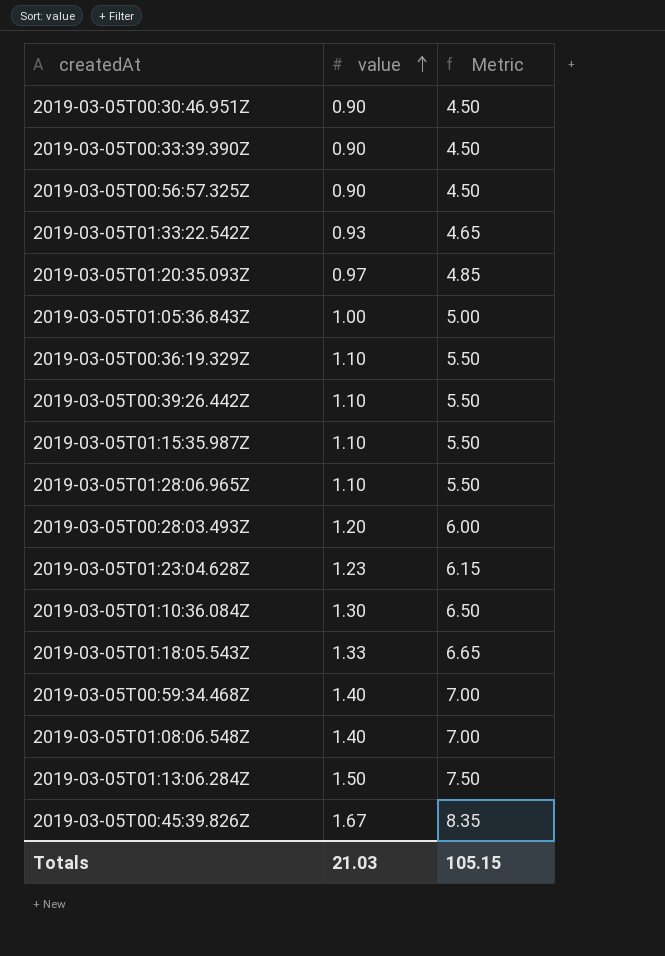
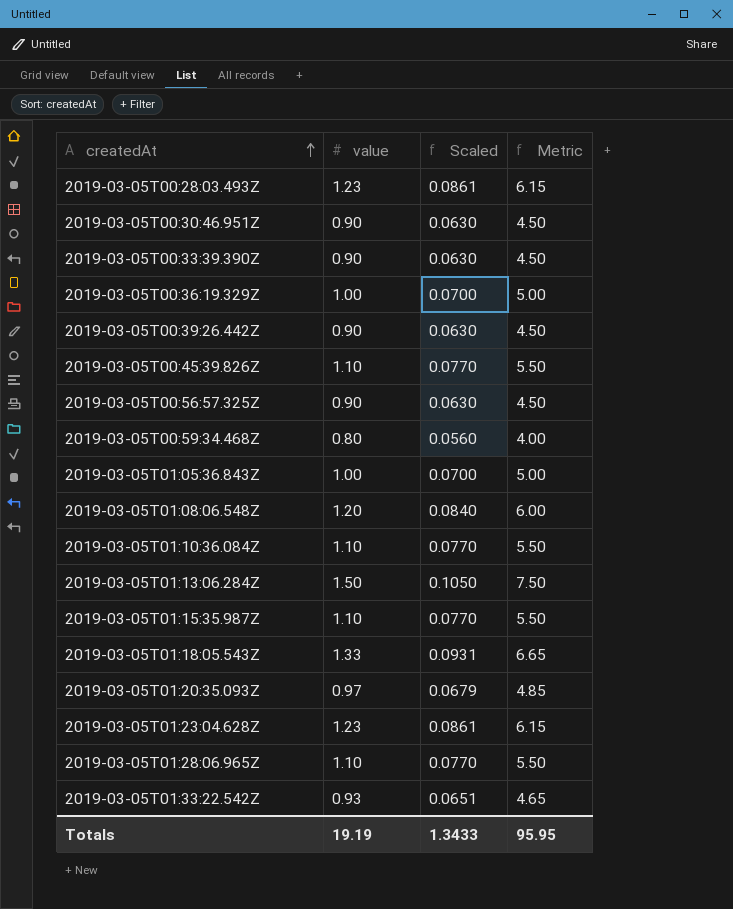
row order: value ascending -> createdAt ascending
column Scaled | formula: none -> [value] * 0.07
2019-03-05T00:28:03.493Z | value: 1.20 -> 1.23
2019-03-05T00:28:03.493Z | Metric: 6.00 -> 6.15
2019-03-05T00:36:19.329Z | value: 1.10 -> 1.00
2019-03-05T00:36:19.329Z | Metric: 5.50 -> 5.00
2019-03-05T00:39:26.442Z | value: 1.10 -> 0.90
2019-03-05T00:39:26.442Z | Metric: 5.50 -> 4.50
2019-03-05T00:45:39.826Z | value: 1.67 -> 1.10
2019-03-05T00:45:39.826Z | Metric: 8.35 -> 5.50
2019-03-05T00:59:34.468Z | value: 1.40 -> 0.80
2019-03-05T00:59:34.468Z | Metric: 7.00 -> 4.00
2019-03-05T01:08:06.548Z | value: 1.40 -> 1.20
2019-03-05T01:08:06.548Z | Metric: 7.00 -> 6.00
2019-03-05T01:10:36.084Z | value: 1.30 -> 1.10
2019-03-05T01:10:36.084Z | Metric: 6.50 -> 5.50
Totals | value: 21.03 -> 19.19
Totals | Metric: 105.15 -> 95.95

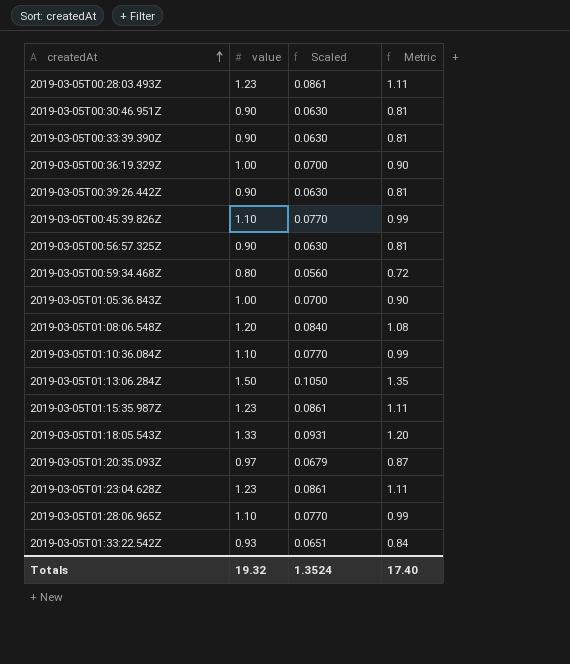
column Metric | formula: [value] * 5 -> [value] * 0.9
2019-03-05T01:15:35.987Z | value: 1.10 -> 1.23
2019-03-05T01:15:35.987Z | Scaled: 0.0770 -> 0.0861
Totals | value: 19.19 -> 19.32
Totals | Scaled: 1.3433 -> 1.3524
Totals | Metric: 95.95 -> 17.40

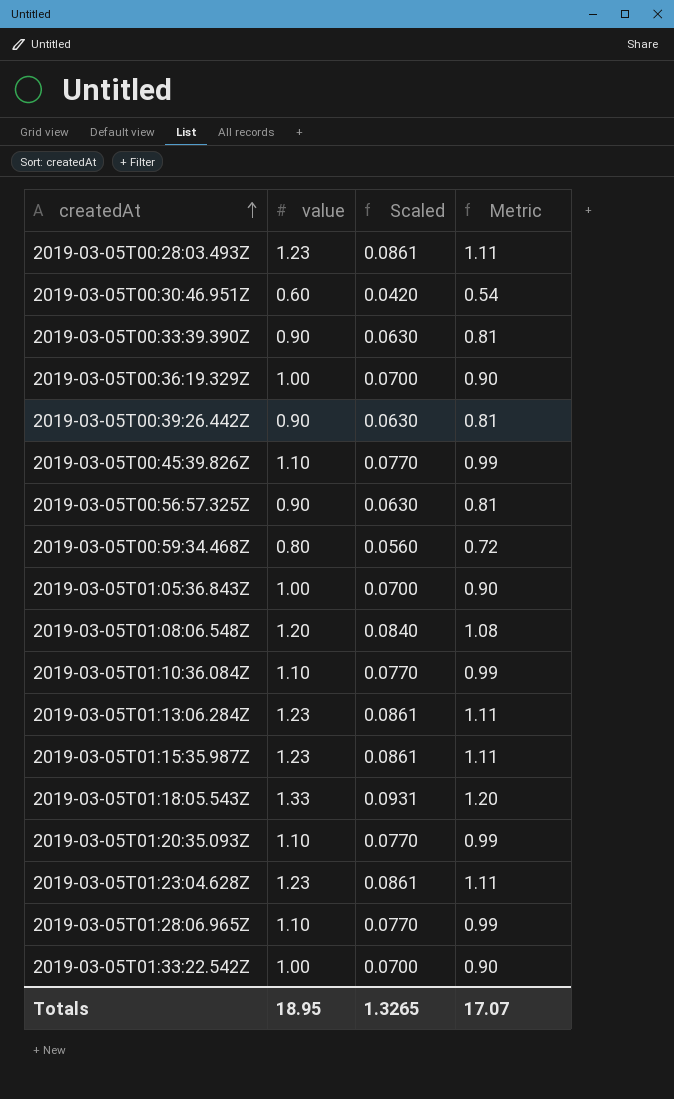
2019-03-05T00:30:46.951Z | value: 0.90 -> 0.60
2019-03-05T00:30:46.951Z | Scaled: 0.0630 -> 0.0420
2019-03-05T00:30:46.951Z | Metric: 0.81 -> 0.54
2019-03-05T01:13:06.284Z | value: 1.50 -> 1.23
2019-03-05T01:13:06.284Z | Scaled: 0.1050 -> 0.0861
2019-03-05T01:13:06.284Z | Metric: 1.35 -> 1.11
2019-03-05T01:20:35.093Z | value: 0.97 -> 1.10
2019-03-05T01:20:35.093Z | Scaled: 0.0679 -> 0.0770
2019-03-05T01:20:35.093Z | Metric: 0.87 -> 0.99
2019-03-05T01:33:22.542Z | value: 0.93 -> 1.00
2019-03-05T01:33:22.542Z | Scaled: 0.0651 -> 0.0700
2019-03-05T01:33:22.542Z | Metric: 0.84 -> 0.90
Totals | value: 19.32 -> 18.95
Totals | Scaled: 1.3524 -> 1.3265
Totals | Metric: 17.40 -> 17.07

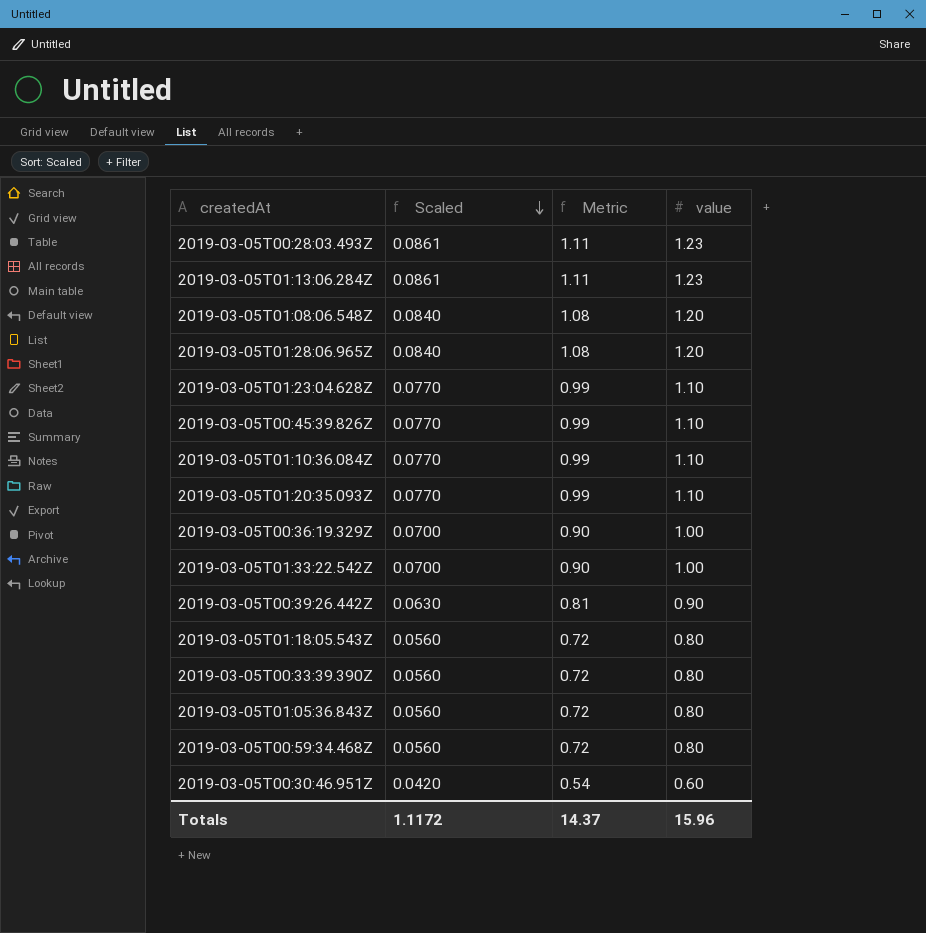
row order: createdAt ascending -> Scaled descending
column value | position: 2 -> 4
row 2019-03-05T00:56:57.325Z: 0.90 | 0.0630 | 0.81 -> none
row 2019-03-05T01:15:35.987Z: 1.23 | 0.0861 | 1.11 -> none
2019-03-05T01:28:06.965Z | Scaled: 0.0770 -> 0.0840
2019-03-05T01:28:06.965Z | Metric: 0.99 -> 1.08
2019-03-05T01:28:06.965Z | value: 1.10 -> 1.20
2019-03-05T01:23:04.628Z | Scaled: 0.0861 -> 0.0770
2019-03-05T01:23:04.628Z | Metric: 1.11 -> 0.99
2019-03-05T01:23:04.628Z | value: 1.23 -> 1.10
2019-03-05T01:18:05.543Z | Scaled: 0.0931 -> 0.0560
2019-03-05T01:18:05.543Z | Metric: 1.20 -> 0.72
2019-03-05T01:18:05.543Z | value: 1.33 -> 0.80
2019-03-05T00:33:39.390Z | Scaled: 0.0630 -> 0.0560
2019-03-05T00:33:39.390Z | Metric: 0.81 -> 0.72
2019-03-05T00:33:39.390Z | value: 0.90 -> 0.80
2019-03-05T01:05:36.843Z | Scaled: 0.0700 -> 0.0560
2019-03-05T01:05:36.843Z | Metric: 0.90 -> 0.72
2019-03-05T01:05:36.843Z | value: 1.00 -> 0.80
Totals | Scaled: 1.3265 -> 1.1172
Totals | Metric: 17.07 -> 14.37
Totals | value: 18.95 -> 15.96

